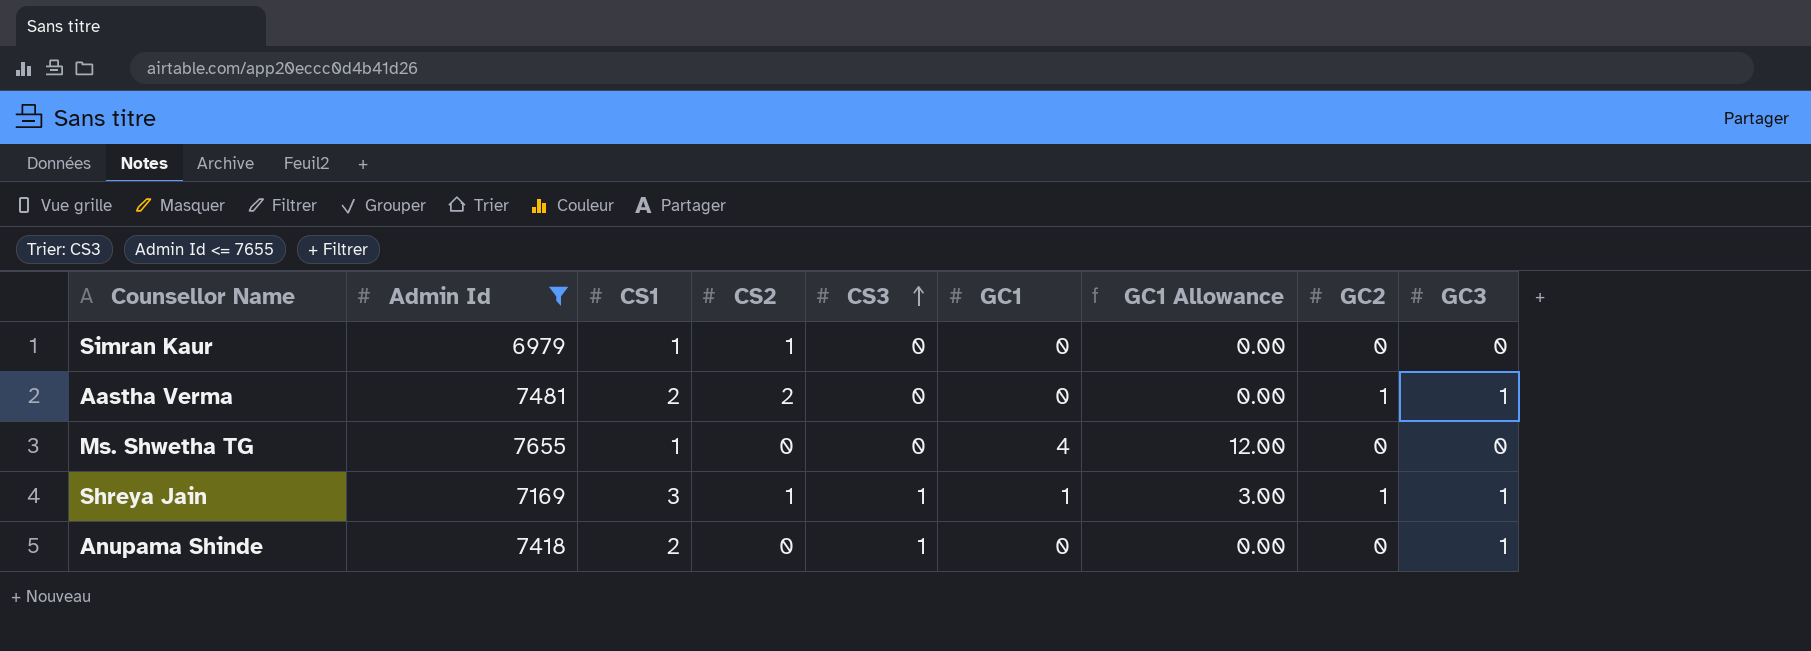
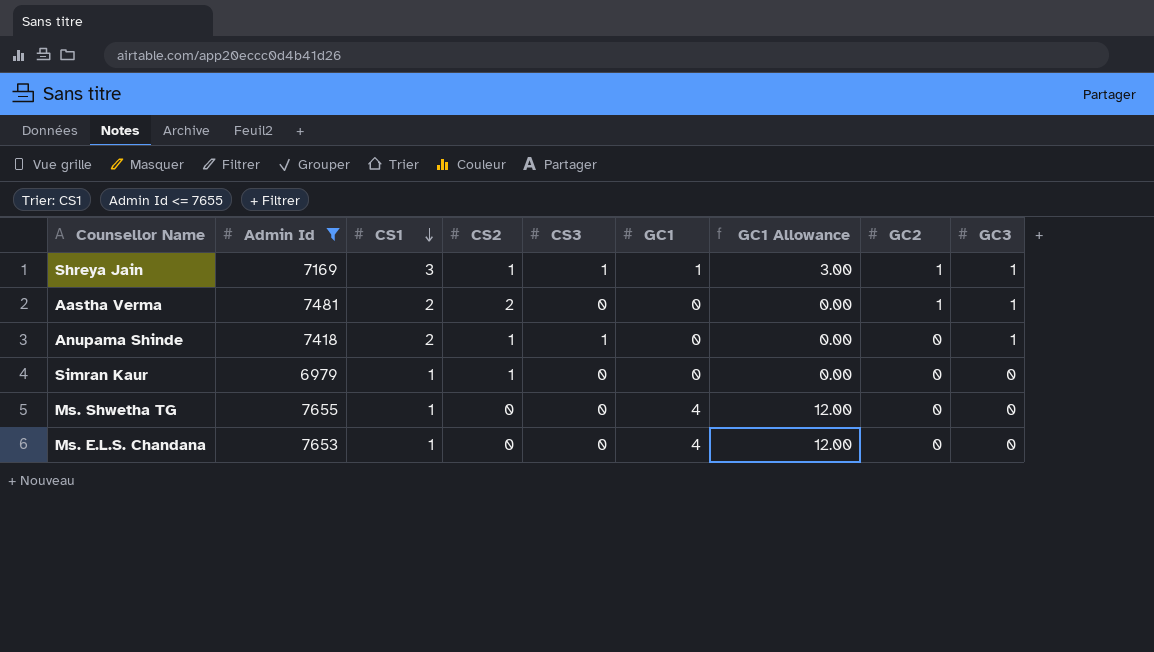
row order: CS3 ascending -> CS1 descending
Anupama Shinde | CS2: 0 -> 1
row Ms. E.L.S. Chandana: none -> 7653 | 1 | 0 | 0 | 4 | 12.00 | 0 | 0

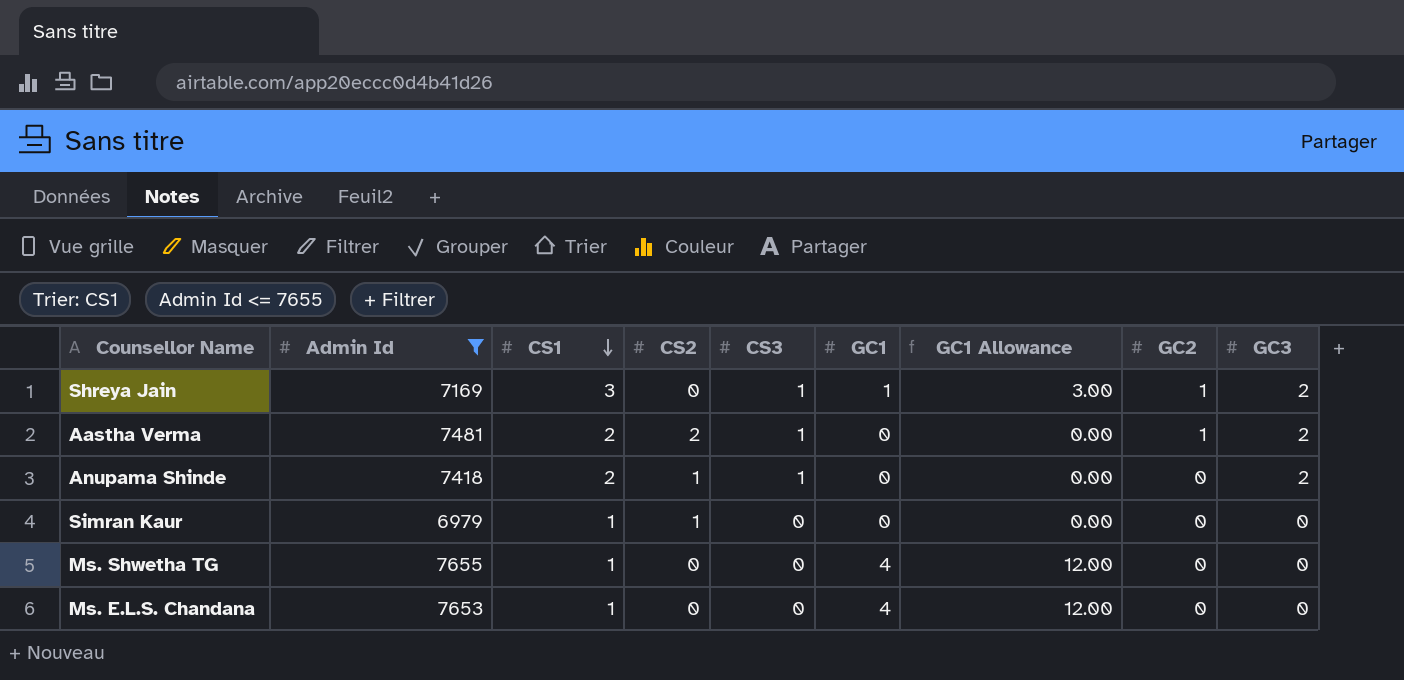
Shreya Jain | CS2: 1 -> 0
Shreya Jain | GC3: 1 -> 2
Aastha Verma | CS3: 0 -> 1
Aastha Verma | GC3: 1 -> 2
Anupama Shinde | GC3: 1 -> 2

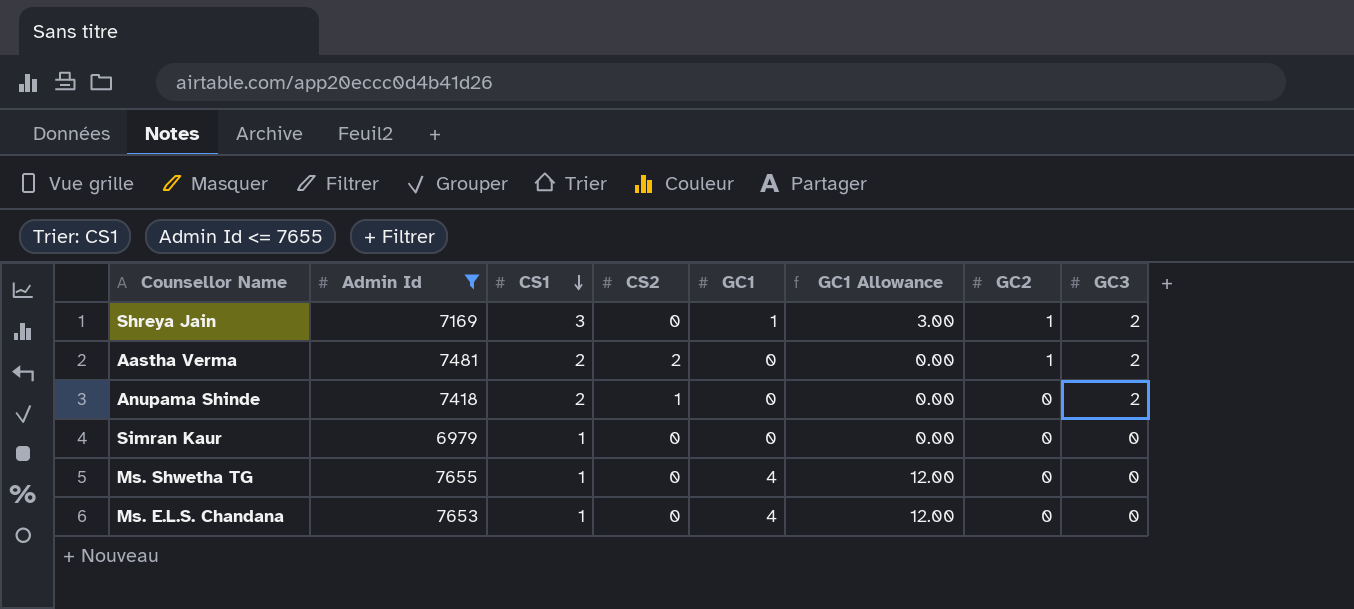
column CS3 | position: 5 -> none
Simran Kaur | CS2: 1 -> 0

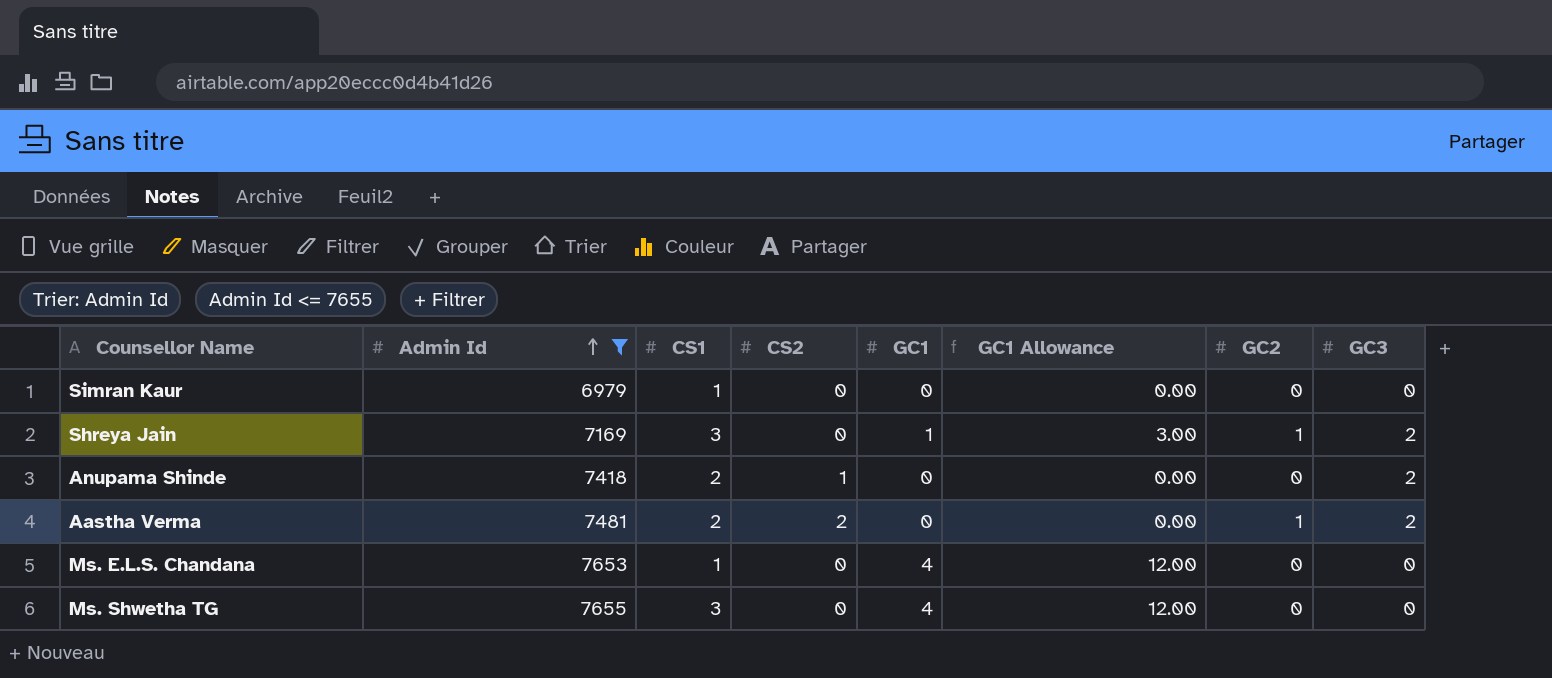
row order: CS1 descending -> Admin Id ascending
Ms. Shwetha TG | CS1: 1 -> 3

